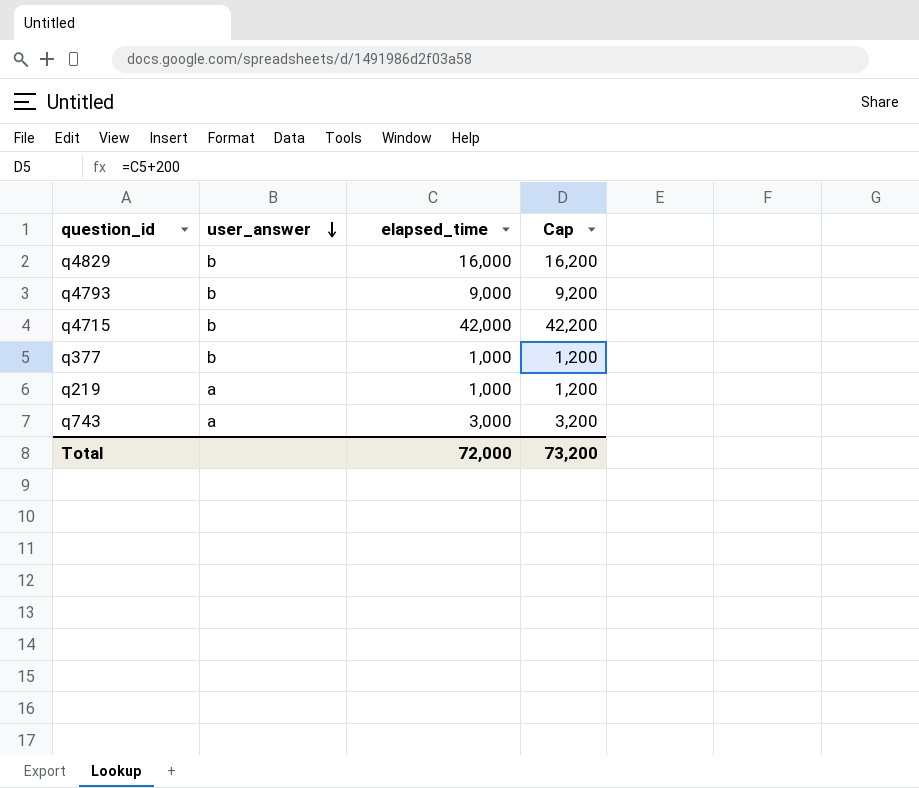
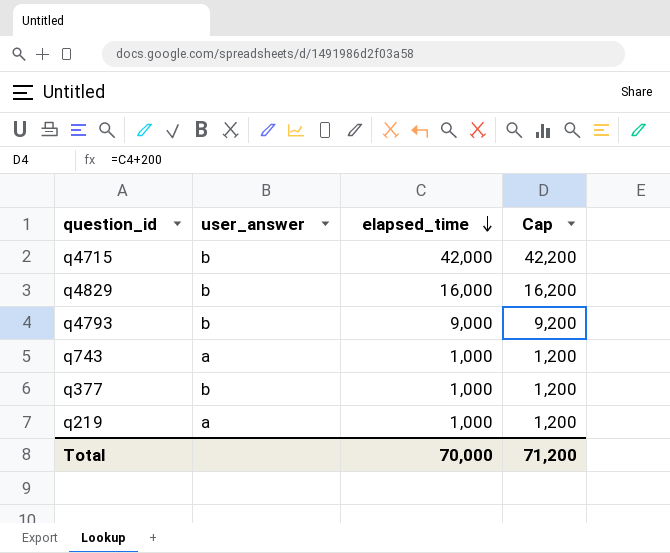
row order: user_answer descending -> elapsed_time descending
q743 | elapsed_time: 3,000 -> 1,000
q743 | Cap: 3,200 -> 1,200
Total | elapsed_time: 72,000 -> 70,000
Total | Cap: 73,200 -> 71,200

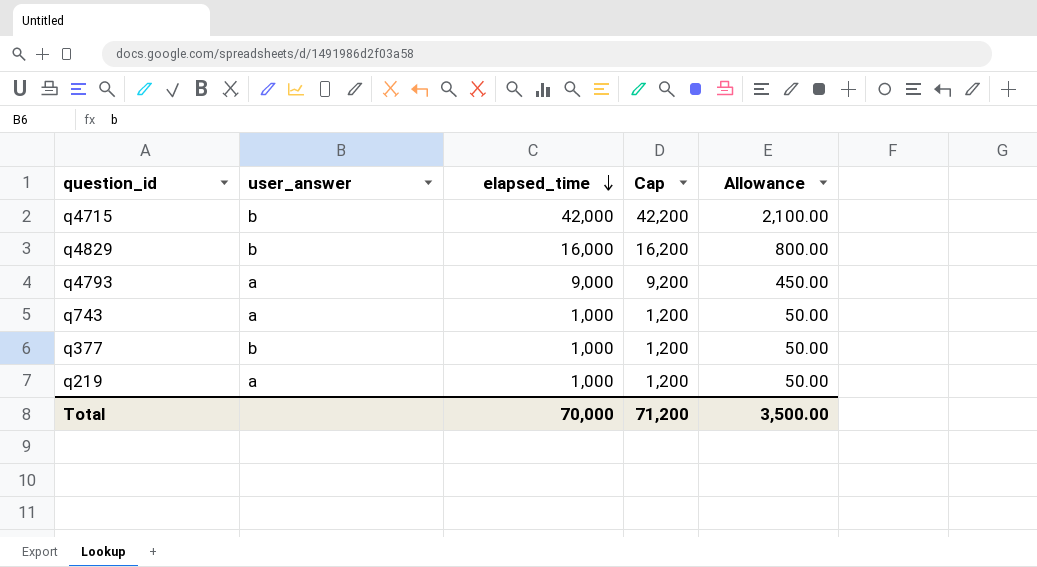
column Allowance | formula: none -> [elapsed_time] * 0.05
q4793 | user_answer: b -> a

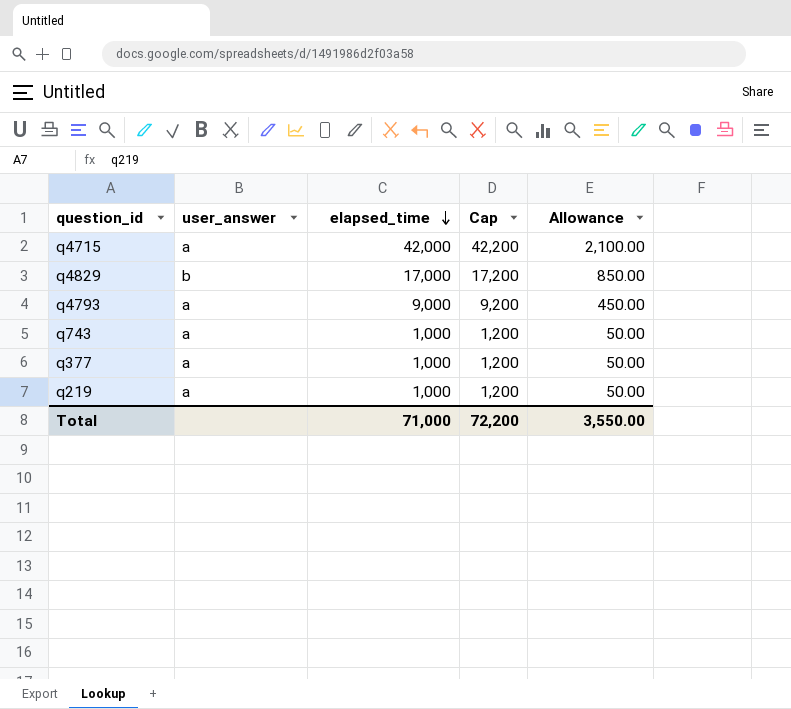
q4715 | user_answer: b -> a
q4829 | elapsed_time: 16,000 -> 17,000
q4829 | Cap: 16,200 -> 17,200
q4829 | Allowance: 800.00 -> 850.00
q377 | user_answer: b -> a
Total | elapsed_time: 70,000 -> 71,000
Total | Cap: 71,200 -> 72,200
Total | Allowance: 3,500.00 -> 3,550.00

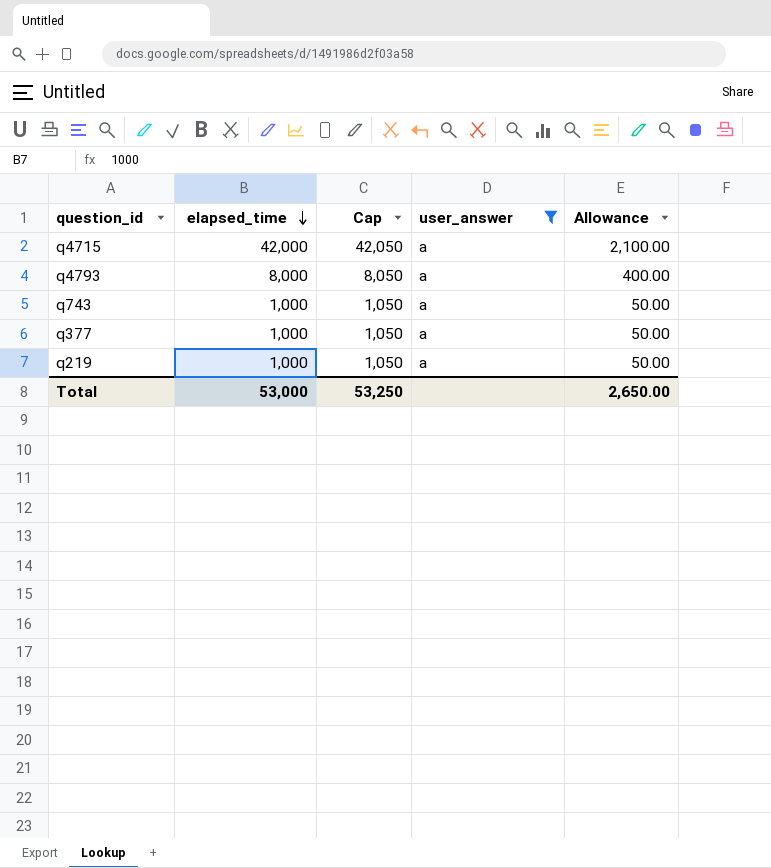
filter: none -> user_answer = a
column Cap | formula: [elapsed_time] + 200 -> [elapsed_time] + 50
column user_answer | position: 2 -> 4
q4793 | elapsed_time: 9,000 -> 8,000
q4793 | Allowance: 450.00 -> 400.00
Total | elapsed_time: 71,000 -> 53,000
Total | Cap: 72,200 -> 53,250
Total | Allowance: 3,550.00 -> 2,650.00

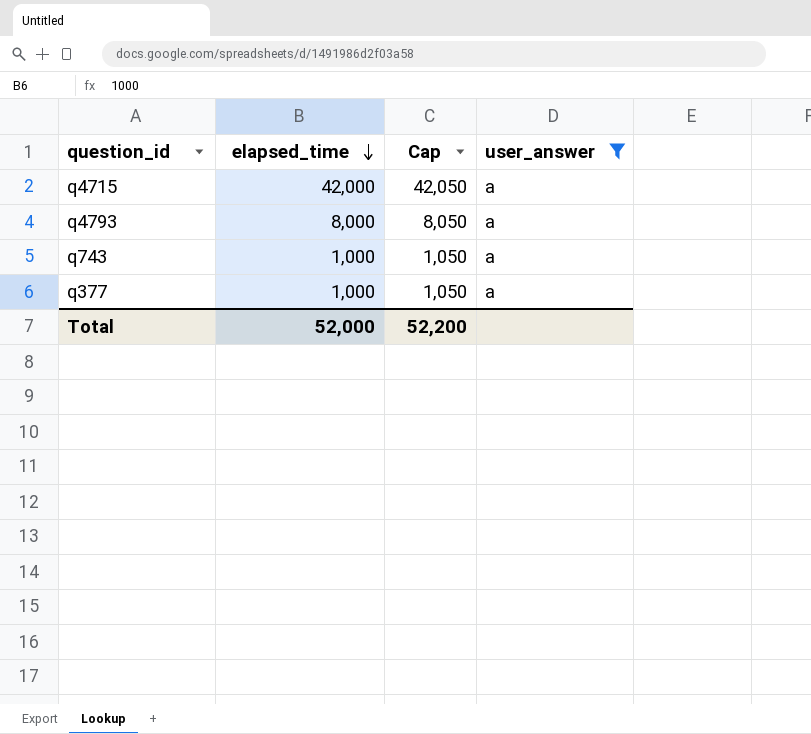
column Allowance | formula: [elapsed_time] * 0.05 -> none
row q219: 1,000 | 1,050 | a | 50.00 -> none
Total | elapsed_time: 53,000 -> 52,000
Total | Cap: 53,250 -> 52,200

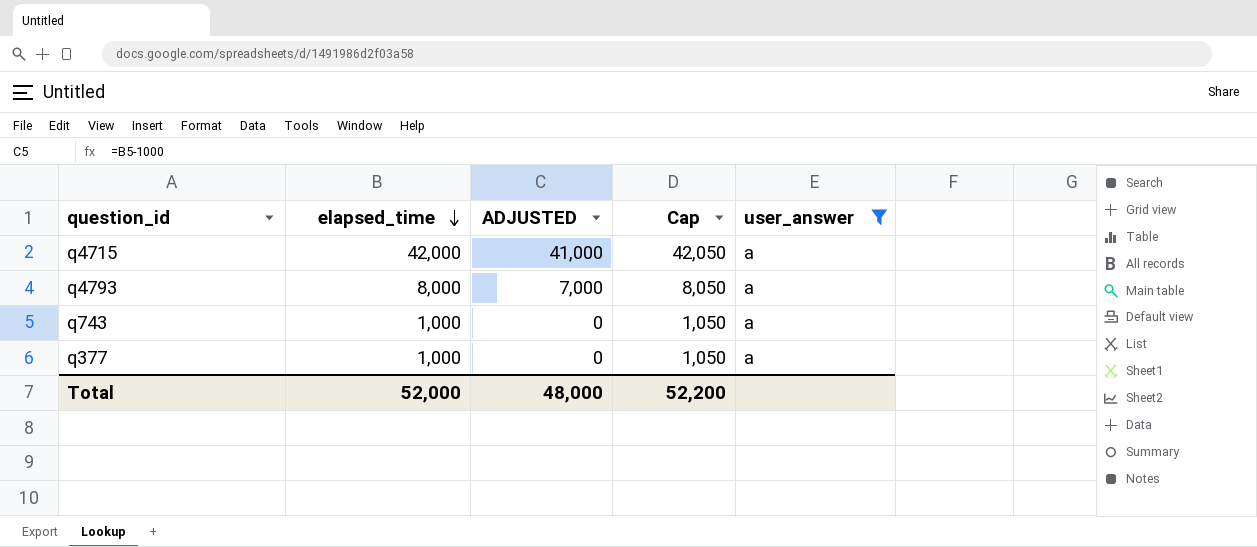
column ADJUSTED | formula: none -> [elapsed_time] - 1000

